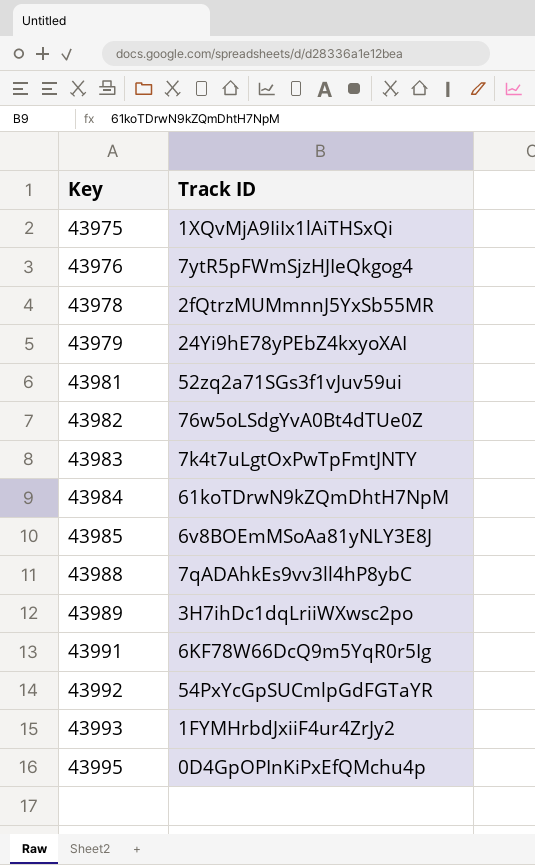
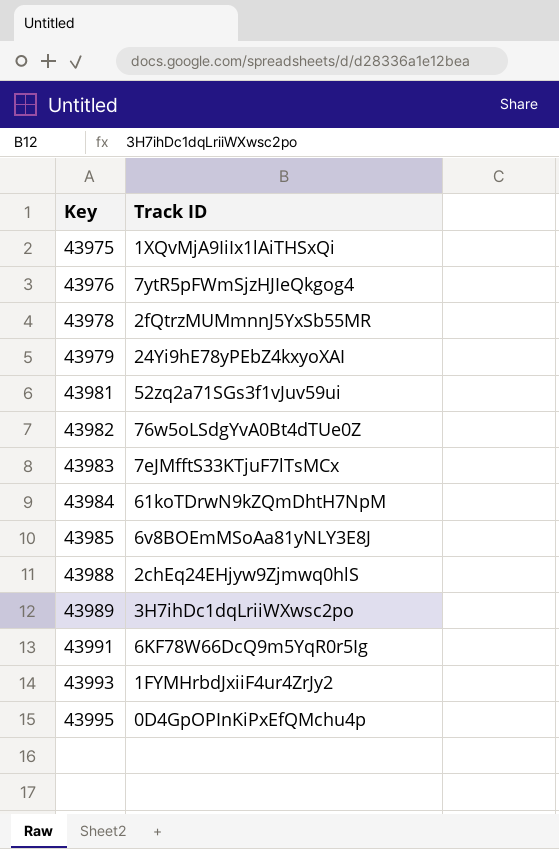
row 43992: 54PxYcGpSUCmlpGdFGTaYR -> none
43983 | Track ID: 7k4t7uLgtOxPwTpFmtJNTY -> 7eJMfftS33KTjuF7lTsMCx
43988 | Track ID: 7qADAhkEs9vv3ll4hP8ybC -> 2chEq24EHjyw9Zjmwq0hlS

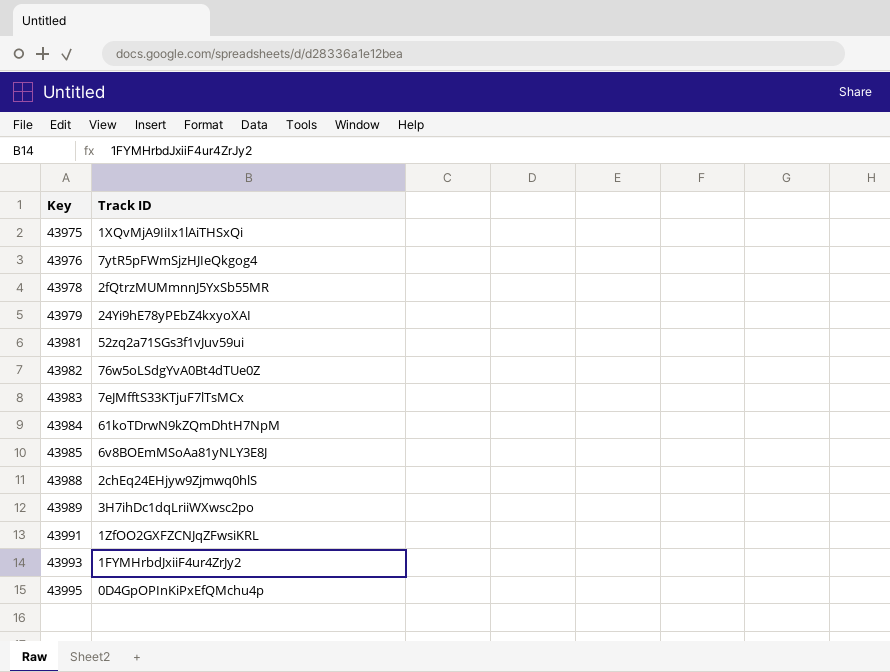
43991 | Track ID: 6KF78W66DcQ9m5YqR0r5Ig -> 1ZfOO2GXFZCNJqZFwsiKRL

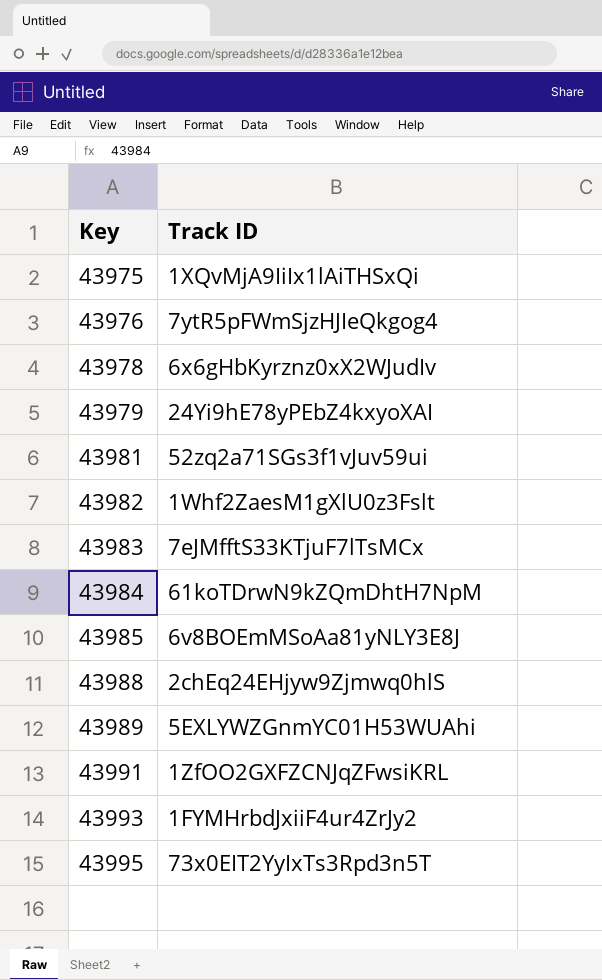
43978 | Track ID: 2fQtrzMUMmnnJ5YxSb55MR -> 6x6gHbKyrznz0xX2WJudIv
43982 | Track ID: 76w5oLSdgYvA0Bt4dTUe0Z -> 1Whf2ZaesM1gXlU0z3Fslt
43989 | Track ID: 3H7ihDc1dqLriiWXwsc2po -> 5EXLYWZGnmYC01H53WUAhi
43995 | Track ID: 0D4GpOPInKiPxEfQMchu4p -> 73x0EIT2YyIxTs3Rpd3n5T

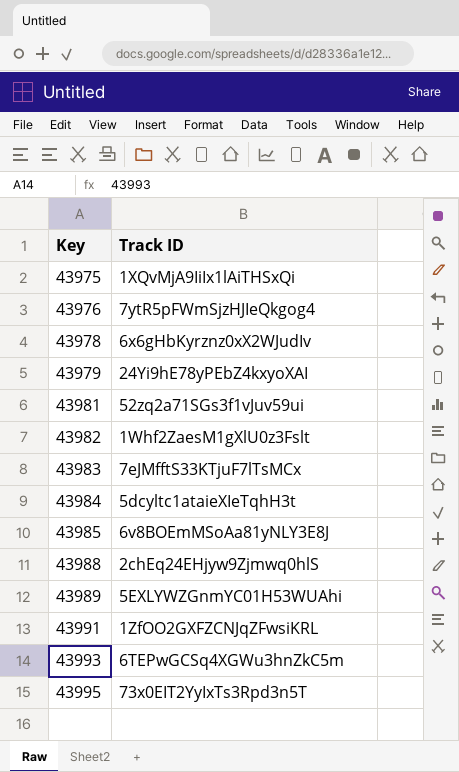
43984 | Track ID: 61koTDrwN9kZQmDhtH7NpM -> 5dcyltc1ataieXIeTqhH3t
43993 | Track ID: 1FYMHrbdJxiiF4ur4ZrJy2 -> 6TEPwGCSq4XGWu3hnZkC5m

